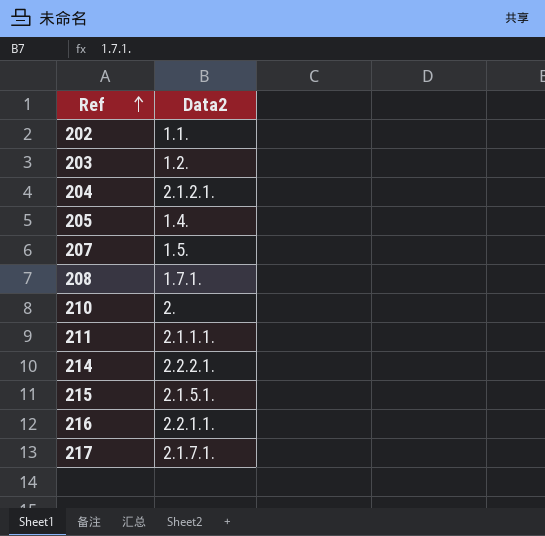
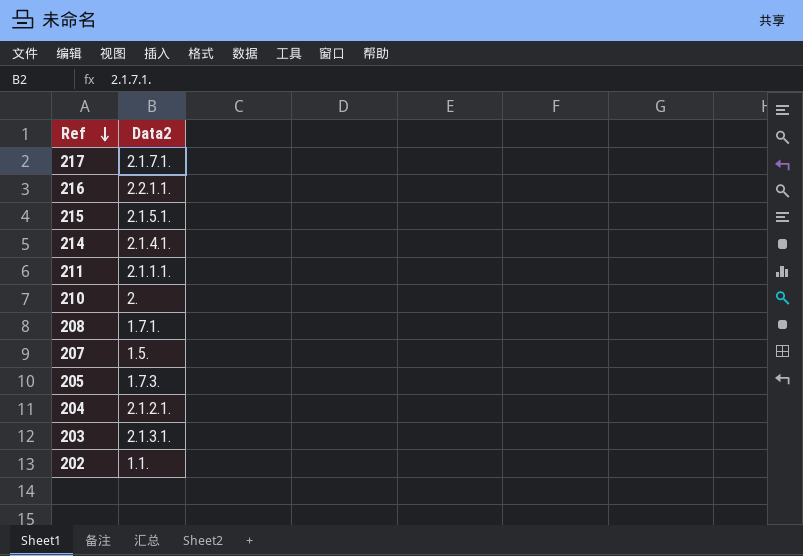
row order: Ref ascending -> Ref descending
214 | Data2: 2.2.2.1. -> 2.1.4.1.
205 | Data2: 1.4. -> 1.7.3.
203 | Data2: 1.2. -> 2.1.3.1.

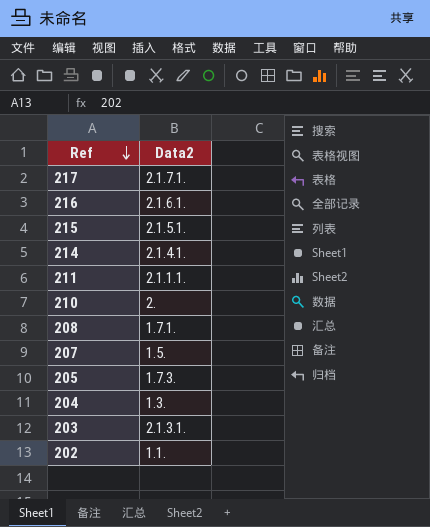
216 | Data2: 2.2.1.1. -> 2.1.6.1.
204 | Data2: 2.1.2.1. -> 1.3.

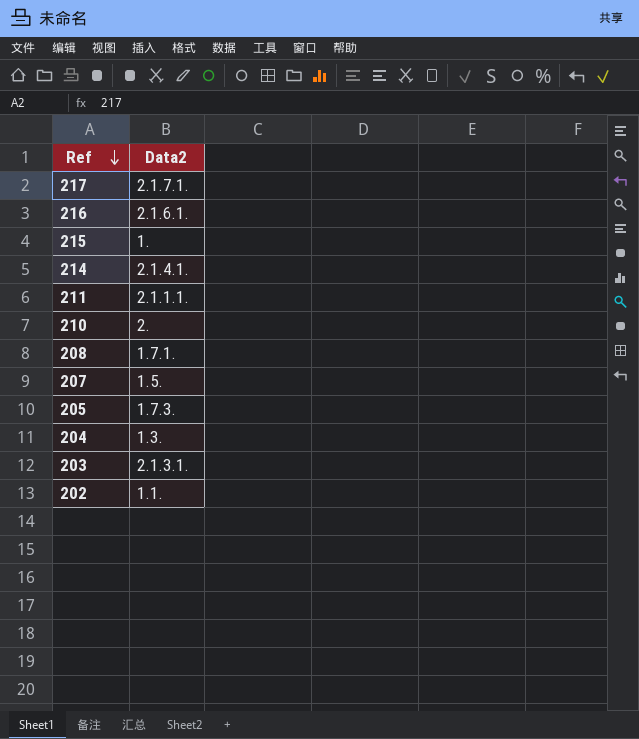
215 | Data2: 2.1.5.1. -> 1.

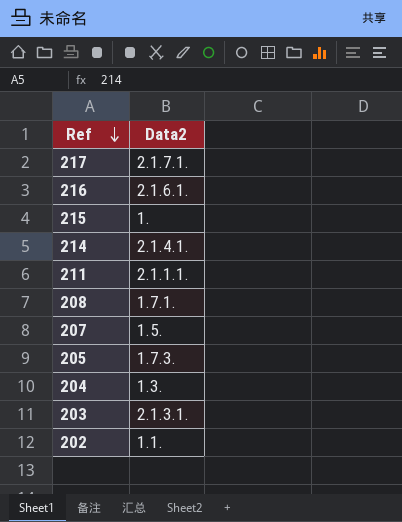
row 210: 2. -> none

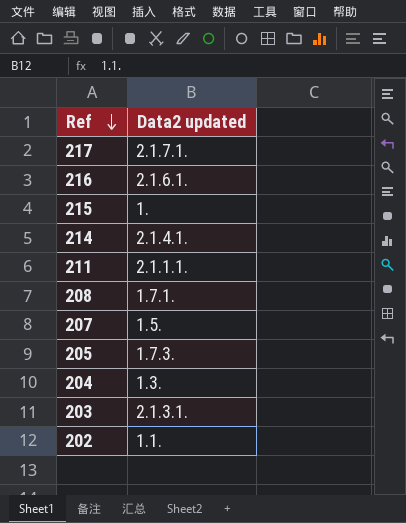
column name: Data2 -> Data2 updated

